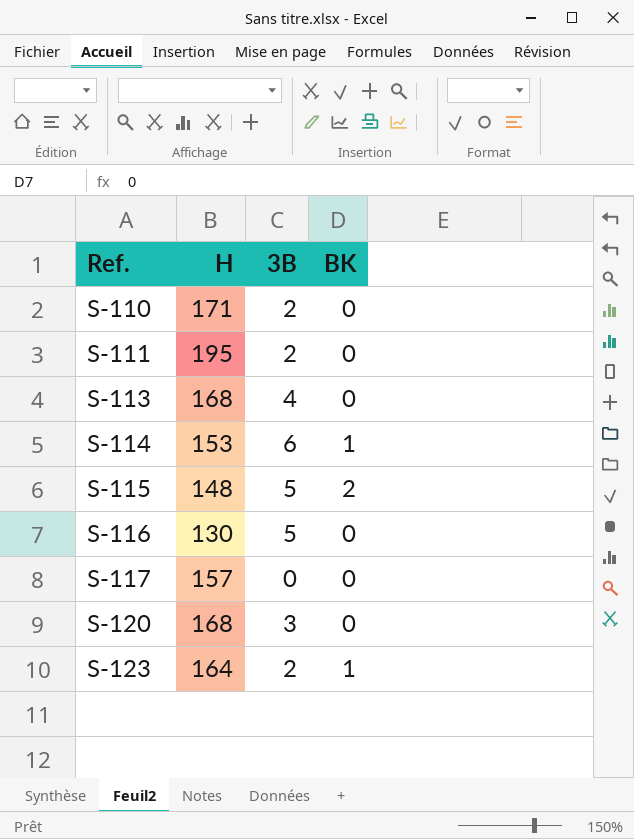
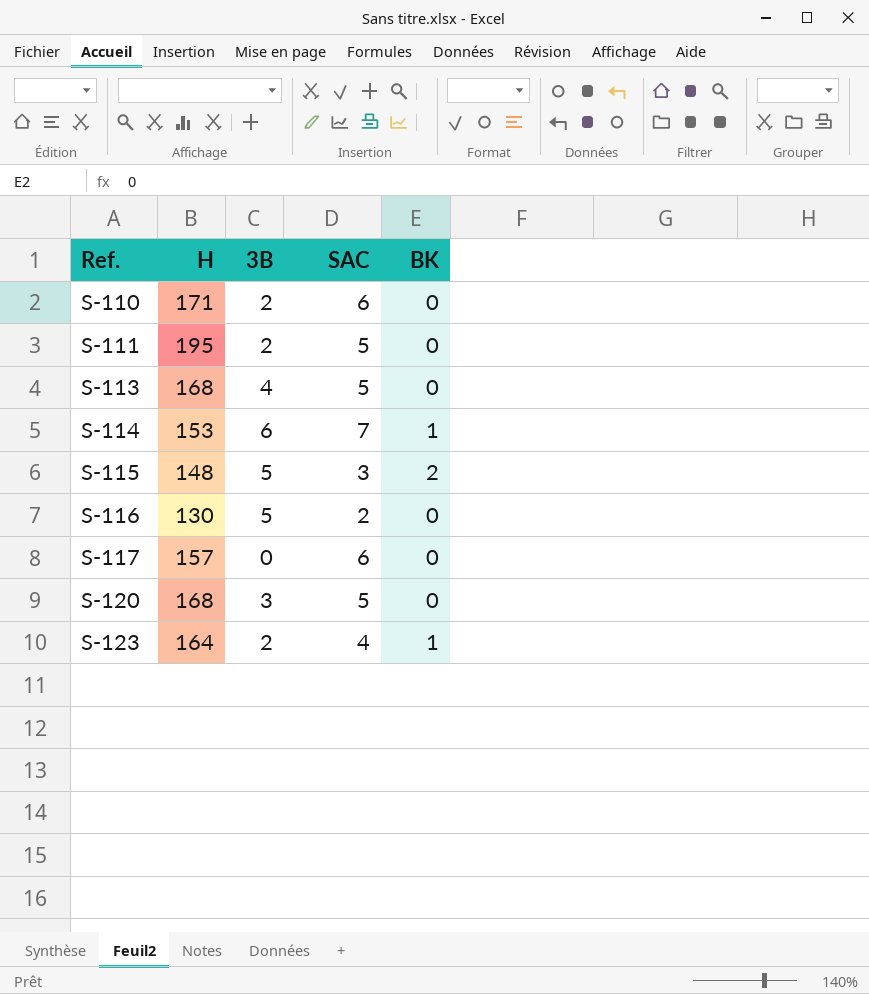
column SAC | position: none -> 4

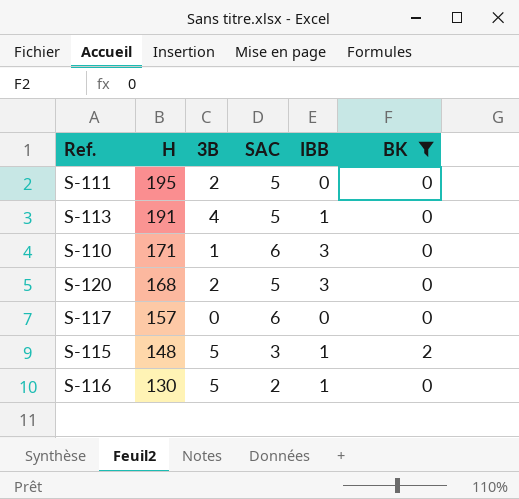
filter: none -> BK != 1
row order: Ref. ascending -> H descending
column IBB | position: none -> 5
S-113 | H: 168 -> 191
S-110 | 3B: 2 -> 1
S-120 | 3B: 3 -> 2

